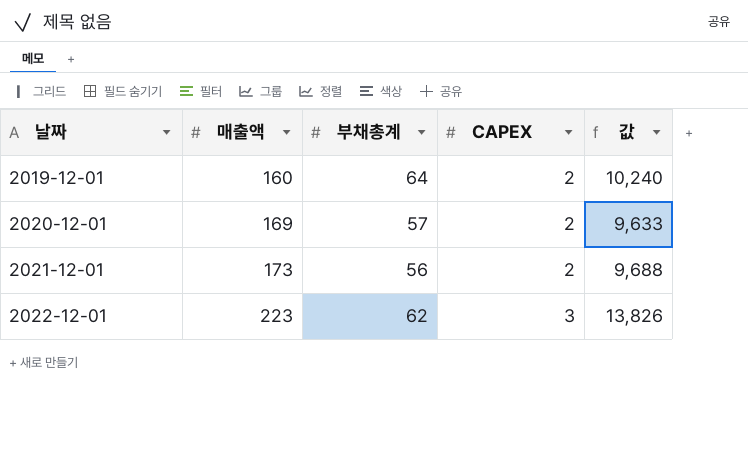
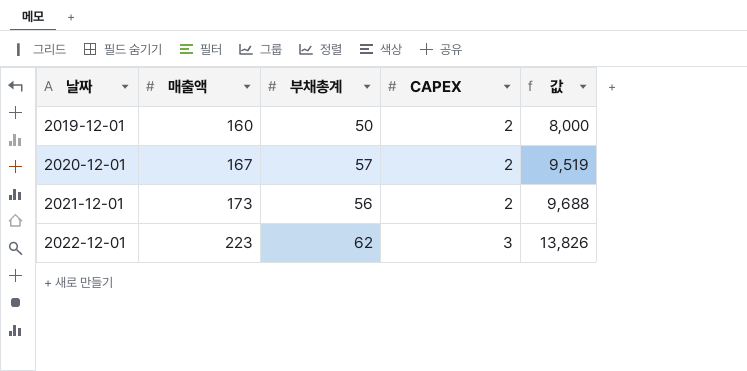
2019-12-01 | 부채총계: 64 -> 50
2019-12-01 | 값: 10,240 -> 8,000
2020-12-01 | 매출액: 169 -> 167
2020-12-01 | 값: 9,633 -> 9,519

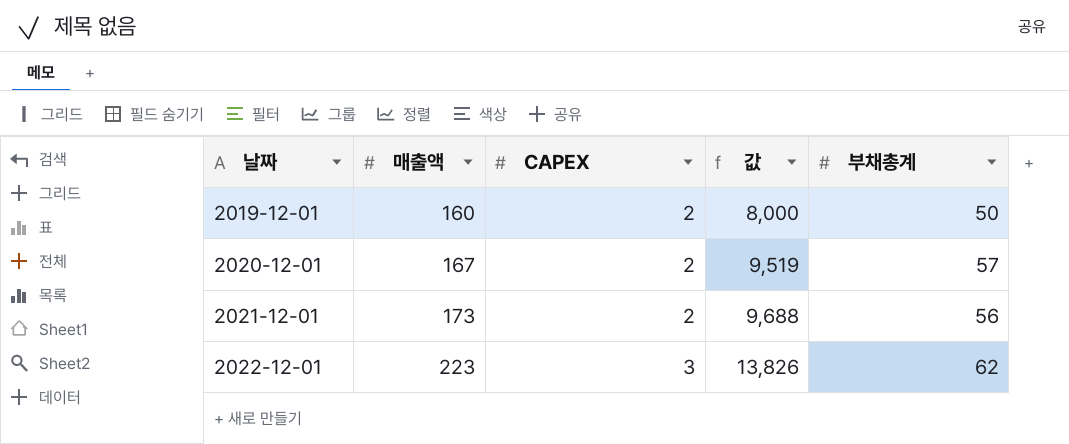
column 부채총계 | position: 3 -> 5

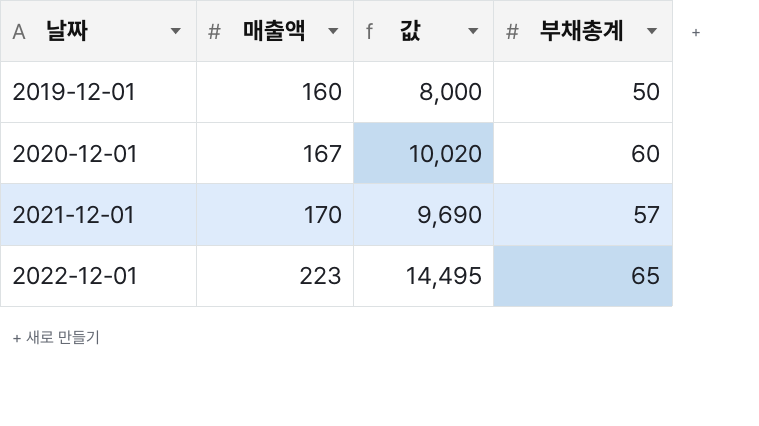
column CAPEX | position: 3 -> none
2020-12-01 | 값: 9,519 -> 10,020
2020-12-01 | 부채총계: 57 -> 60
2021-12-01 | 매출액: 173 -> 170
2021-12-01 | 값: 9,688 -> 9,690
2021-12-01 | 부채총계: 56 -> 57
2022-12-01 | 값: 13,826 -> 14,495
2022-12-01 | 부채총계: 62 -> 65

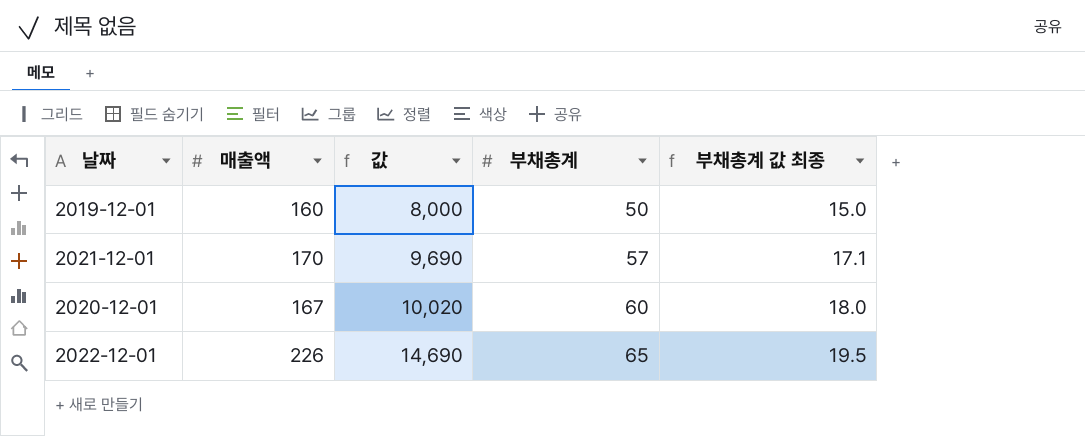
row order: 날짜 ascending -> 값 ascending
column 부채총계 값 최종 | formula: none -> [부채총계] * 0.3
2022-12-01 | 매출액: 223 -> 226
2022-12-01 | 값: 14,495 -> 14,690

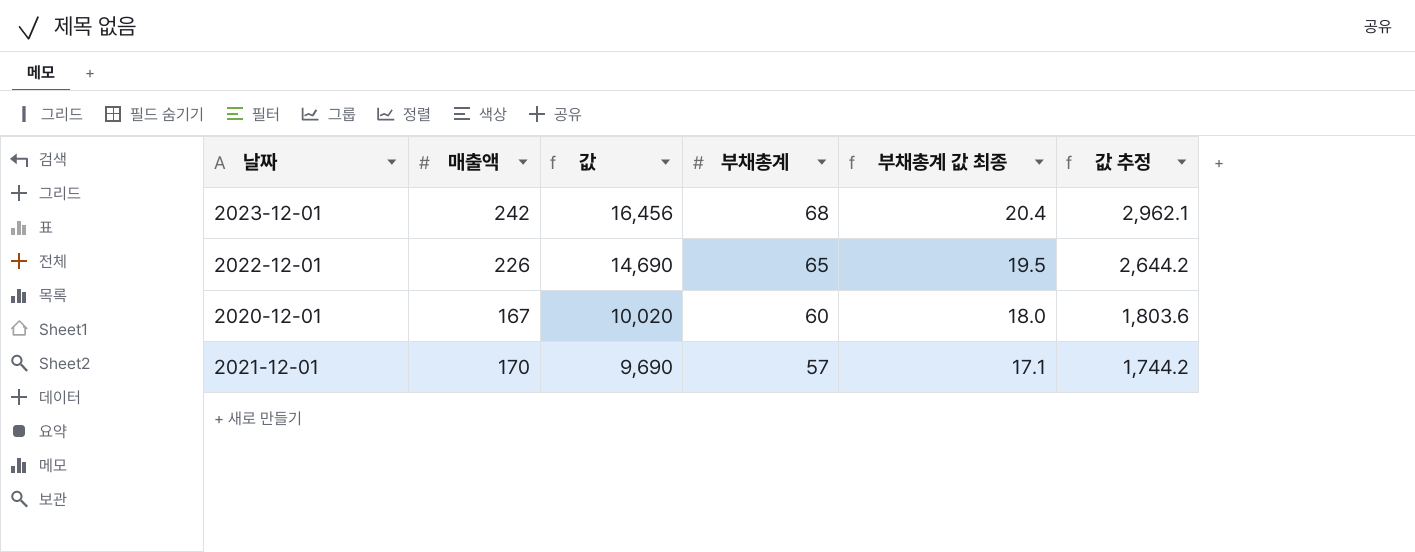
row order: 값 ascending -> 값 descending
column 값 추정 | formula: none -> [값] * 0.18
row 2019-12-01: 160 | 8,000 | 50 | 15.0 -> none
row 2023-12-01: none -> 242 | 16,456 | 68 | 20.4 | 2,962.1

